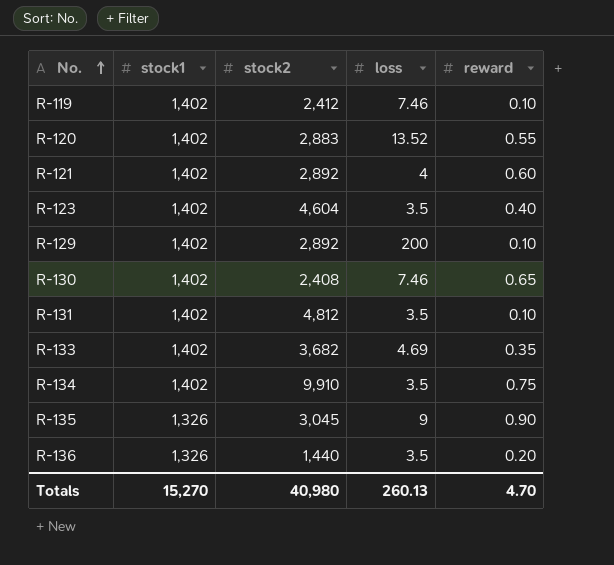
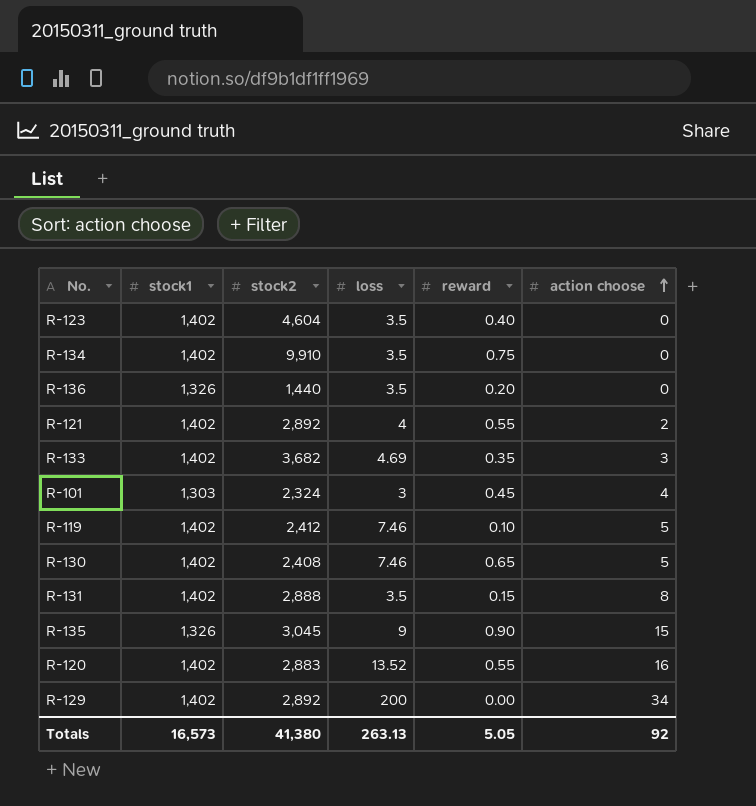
row order: No. ascending -> action choose ascending
column action choose | position: none -> 6
R-121 | reward: 0.60 -> 0.55
row R-101: none -> 1,303 | 2,324 | 3 | 0.45 | 4
R-131 | stock2: 4,812 -> 2,888
R-131 | reward: 0.10 -> 0.15
R-129 | reward: 0.10 -> 0.00
Totals | stock1: 15,270 -> 16,573
Totals | stock2: 40,980 -> 41,380
Totals | loss: 260.13 -> 263.13
Totals | reward: 4.70 -> 5.05

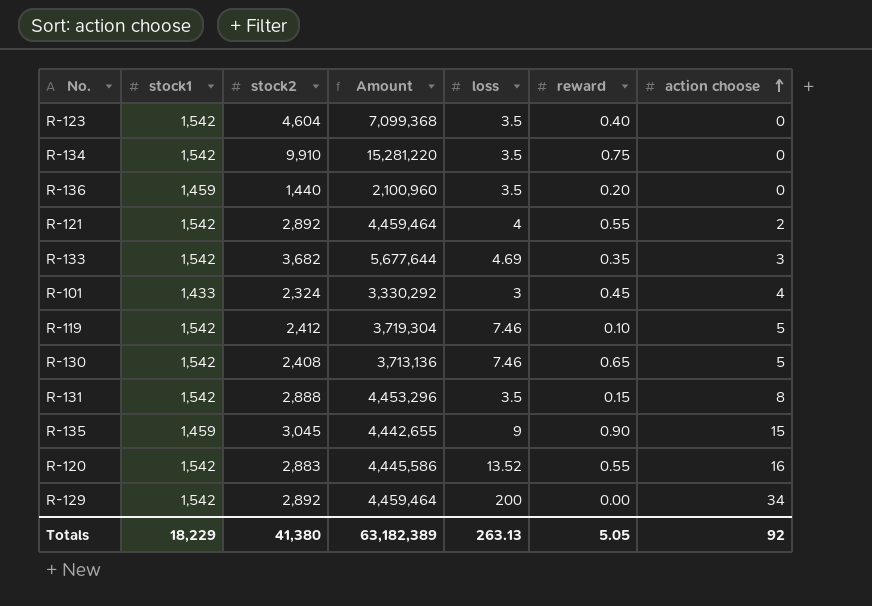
column Amount | formula: none -> [stock1] * [stock2]
R-123 | stock1: 1,402 -> 1,542
R-134 | stock1: 1,402 -> 1,542
R-136 | stock1: 1,326 -> 1,459
R-121 | stock1: 1,402 -> 1,542
R-133 | stock1: 1,402 -> 1,542
R-101 | stock1: 1,303 -> 1,433
R-119 | stock1: 1,402 -> 1,542
R-130 | stock1: 1,402 -> 1,542
R-131 | stock1: 1,402 -> 1,542
R-135 | stock1: 1,326 -> 1,459
R-120 | stock1: 1,402 -> 1,542
R-129 | stock1: 1,402 -> 1,542
Totals | stock1: 16,573 -> 18,229

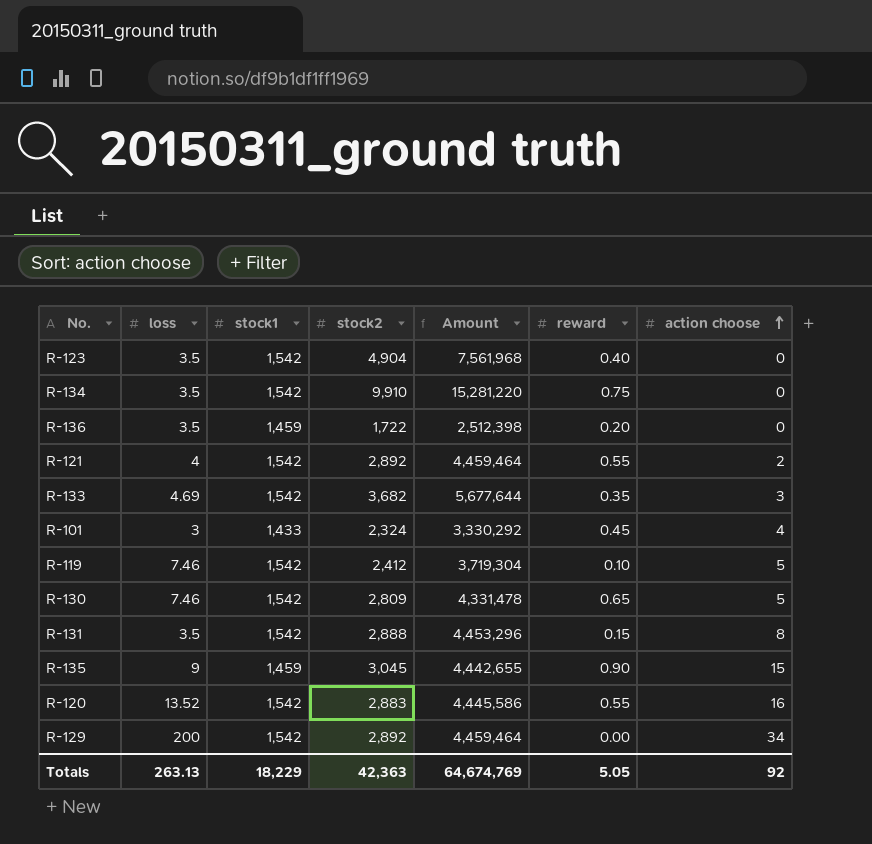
column loss | position: 5 -> 2
R-123 | stock2: 4,604 -> 4,904
R-123 | Amount: 7,099,368 -> 7,561,968
R-136 | stock2: 1,440 -> 1,722
R-136 | Amount: 2,100,960 -> 2,512,398
R-130 | stock2: 2,408 -> 2,809
R-130 | Amount: 3,713,136 -> 4,331,478
Totals | stock2: 41,380 -> 42,363
Totals | Amount: 63,182,389 -> 64,674,769

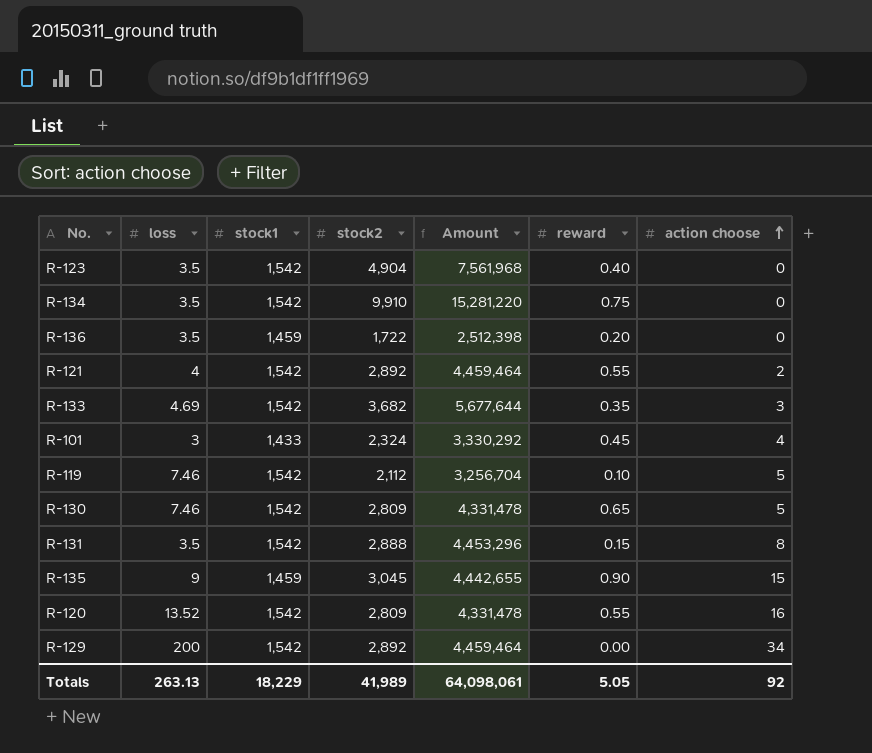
R-119 | stock2: 2,412 -> 2,112
R-119 | Amount: 3,719,304 -> 3,256,704
R-120 | stock2: 2,883 -> 2,809
R-120 | Amount: 4,445,586 -> 4,331,478
Totals | stock2: 42,363 -> 41,989
Totals | Amount: 64,674,769 -> 64,098,061

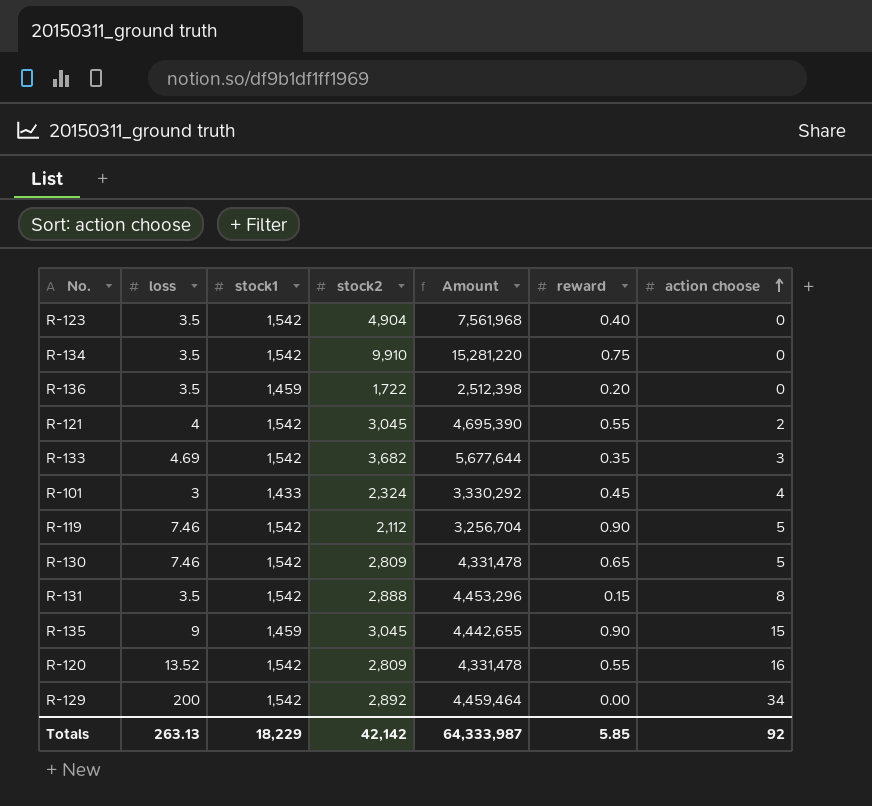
R-121 | stock2: 2,892 -> 3,045
R-121 | Amount: 4,459,464 -> 4,695,390
R-119 | reward: 0.10 -> 0.90
Totals | stock2: 41,989 -> 42,142
Totals | Amount: 64,098,061 -> 64,333,987
Totals | reward: 5.05 -> 5.85

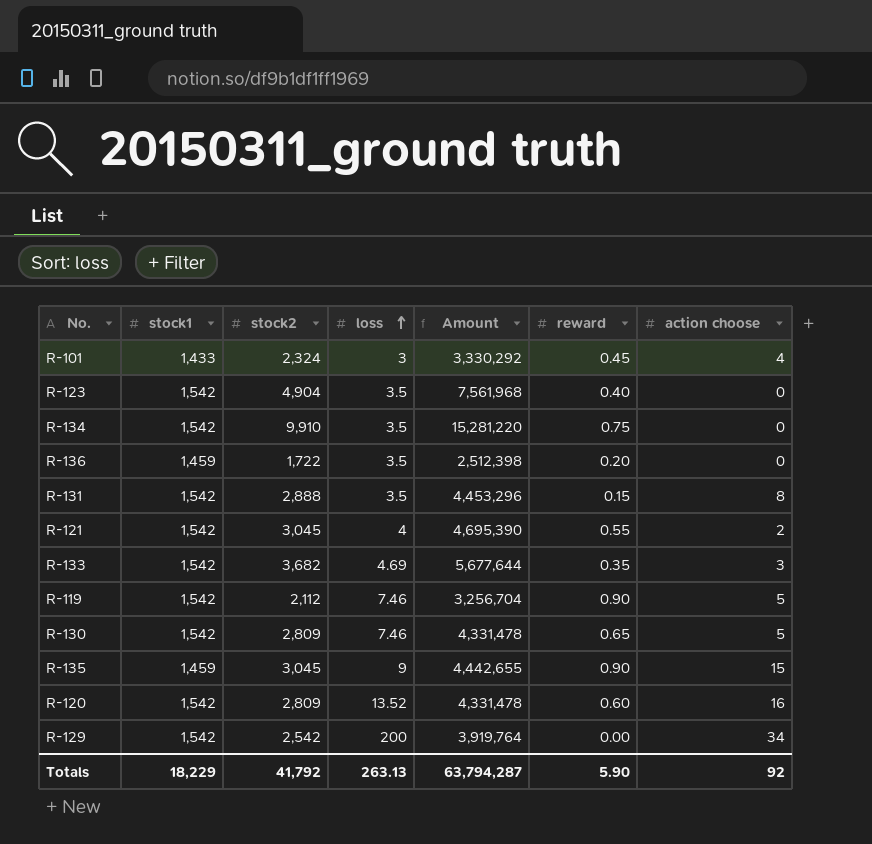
row order: action choose ascending -> loss ascending
column loss | position: 2 -> 4
R-120 | reward: 0.55 -> 0.60
R-129 | stock2: 2,892 -> 2,542
R-129 | Amount: 4,459,464 -> 3,919,764
Totals | stock2: 42,142 -> 41,792
Totals | Amount: 64,333,987 -> 63,794,287
Totals | reward: 5.85 -> 5.90

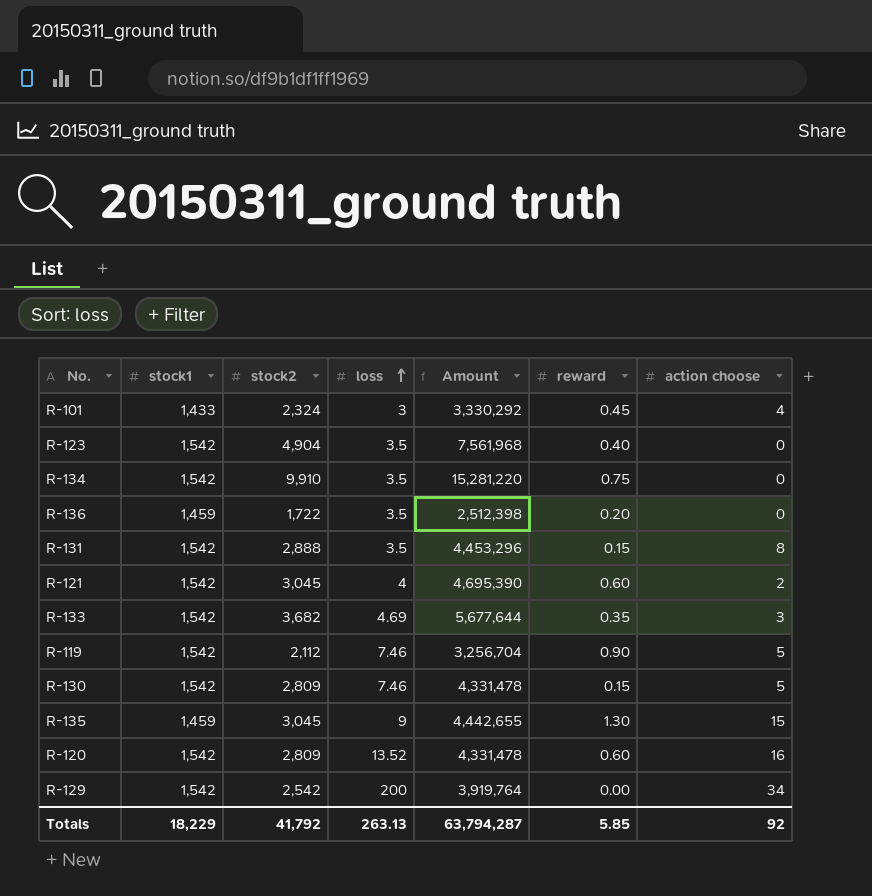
R-121 | reward: 0.55 -> 0.60
R-130 | reward: 0.65 -> 0.15
R-135 | reward: 0.90 -> 1.30
Totals | reward: 5.90 -> 5.85

